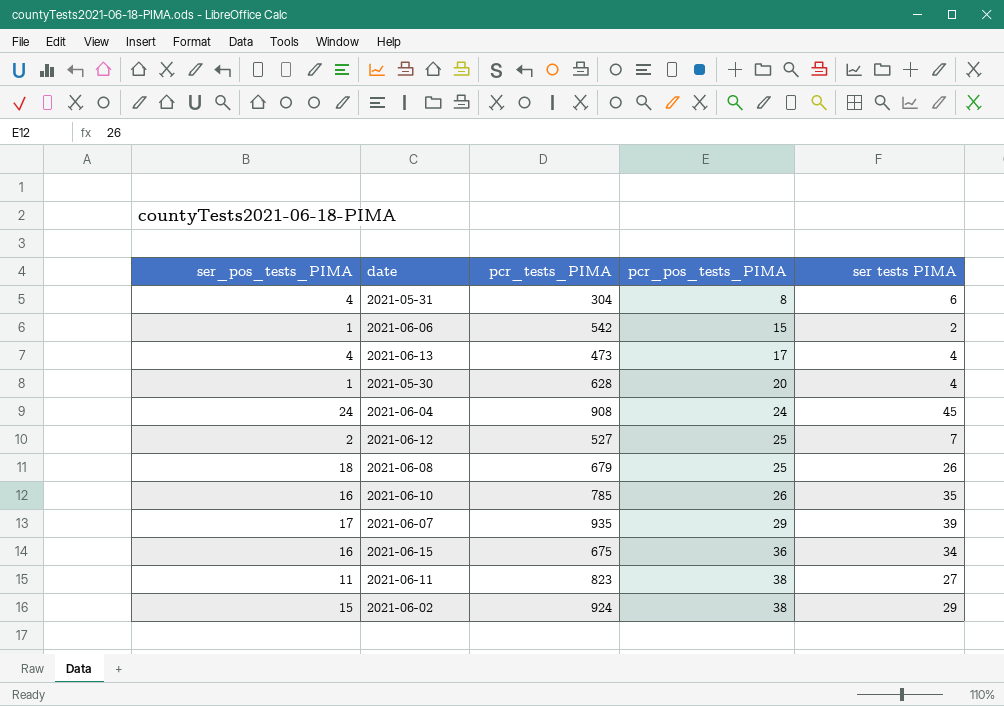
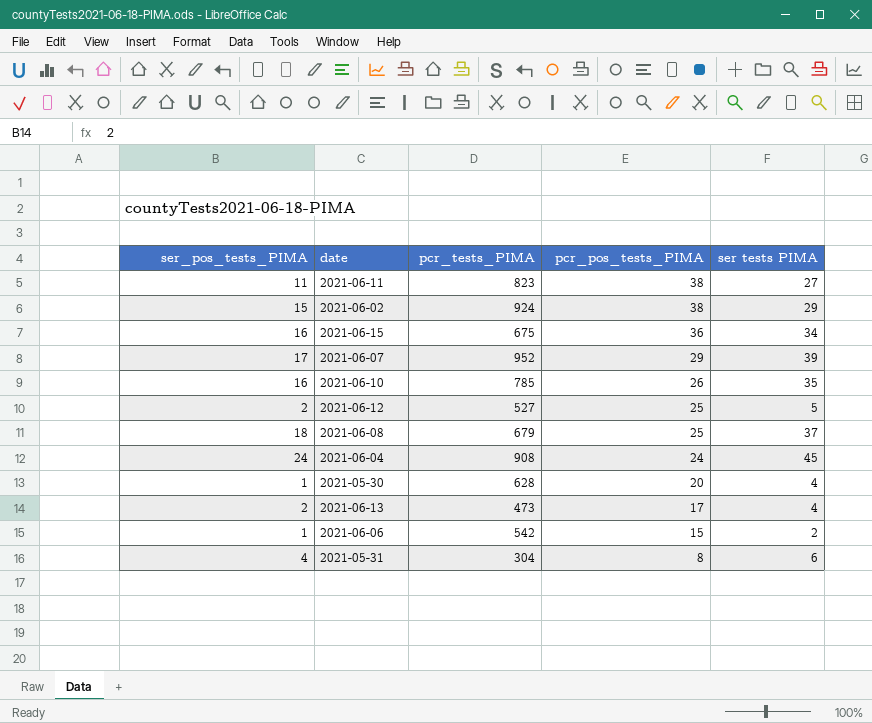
row order: pcr_pos_tests_PIMA ascending -> pcr_pos_tests_PIMA descending
2021-06-07 | pcr_tests_PIMA: 935 -> 952
2021-06-12 | ser tests PIMA: 7 -> 5
2021-06-08 | ser tests PIMA: 26 -> 37
2021-06-13 | ser_pos_tests_PIMA: 4 -> 2

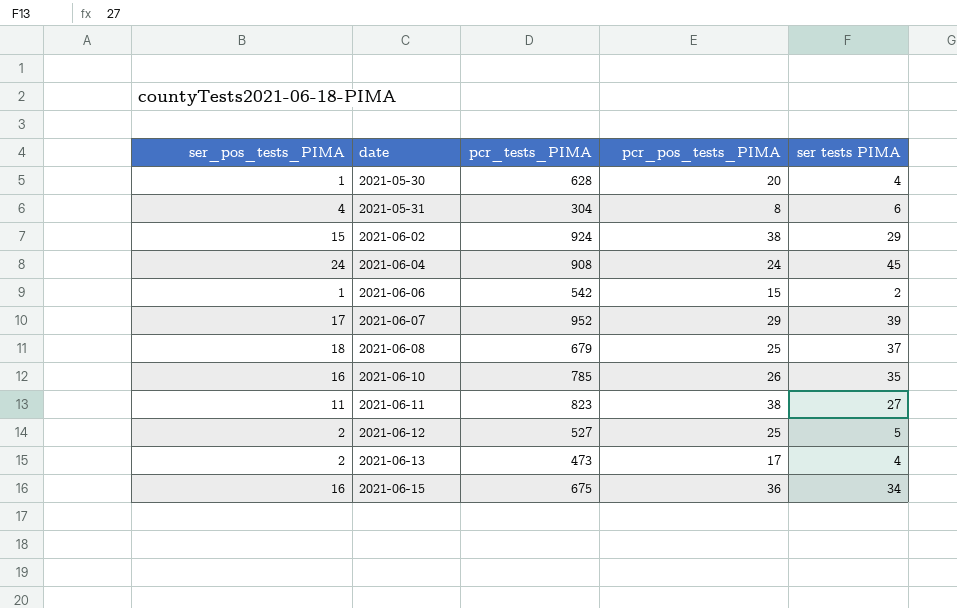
row order: pcr_pos_tests_PIMA descending -> date ascending

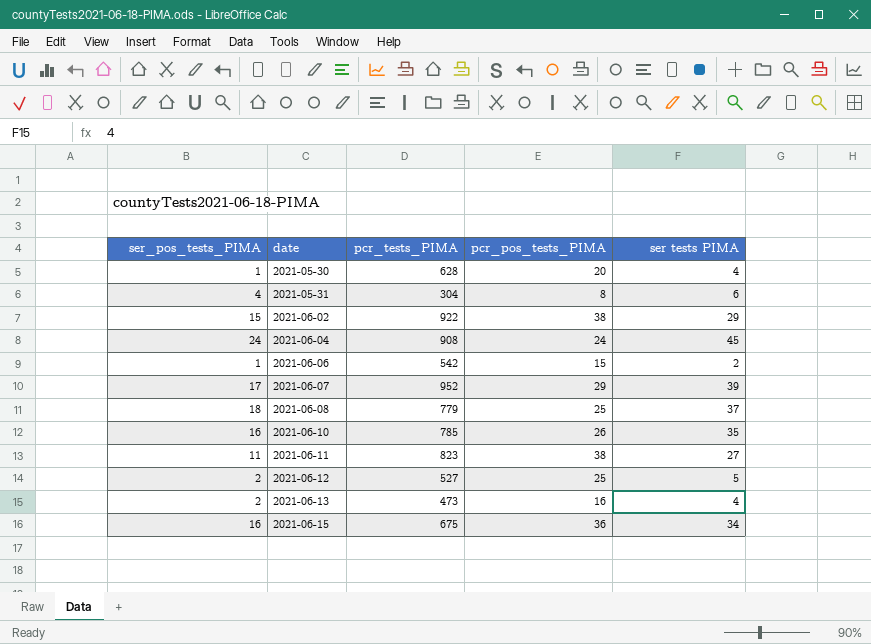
2021-06-02 | pcr_tests_PIMA: 924 -> 922
2021-06-08 | pcr_tests_PIMA: 679 -> 779
2021-06-13 | pcr_pos_tests_PIMA: 17 -> 16

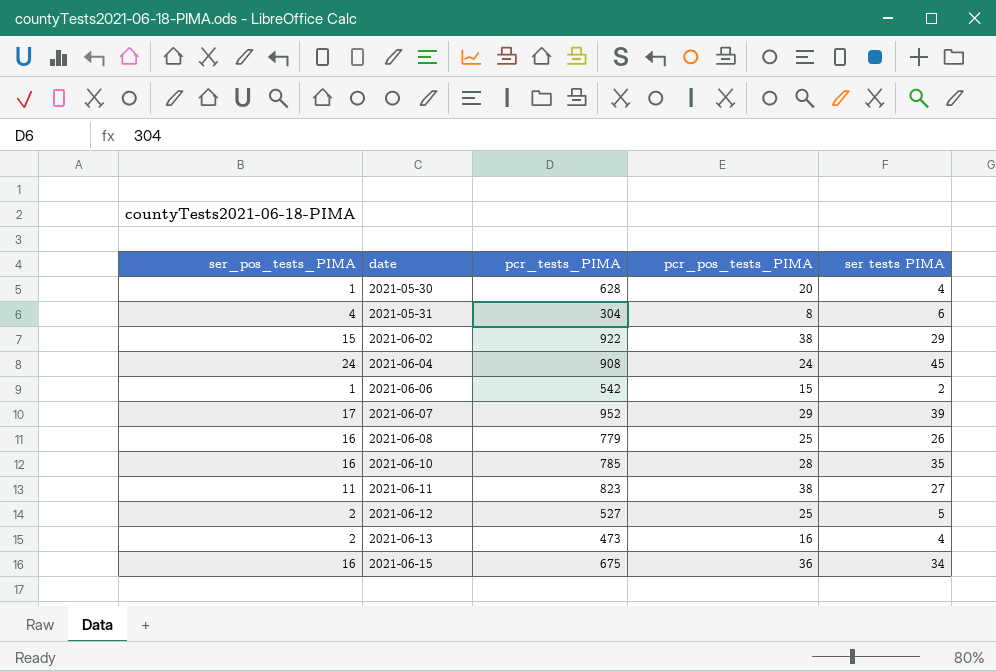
2021-06-08 | ser_pos_tests_PIMA: 18 -> 16
2021-06-08 | ser tests PIMA: 37 -> 26
2021-06-10 | pcr_pos_tests_PIMA: 26 -> 28

